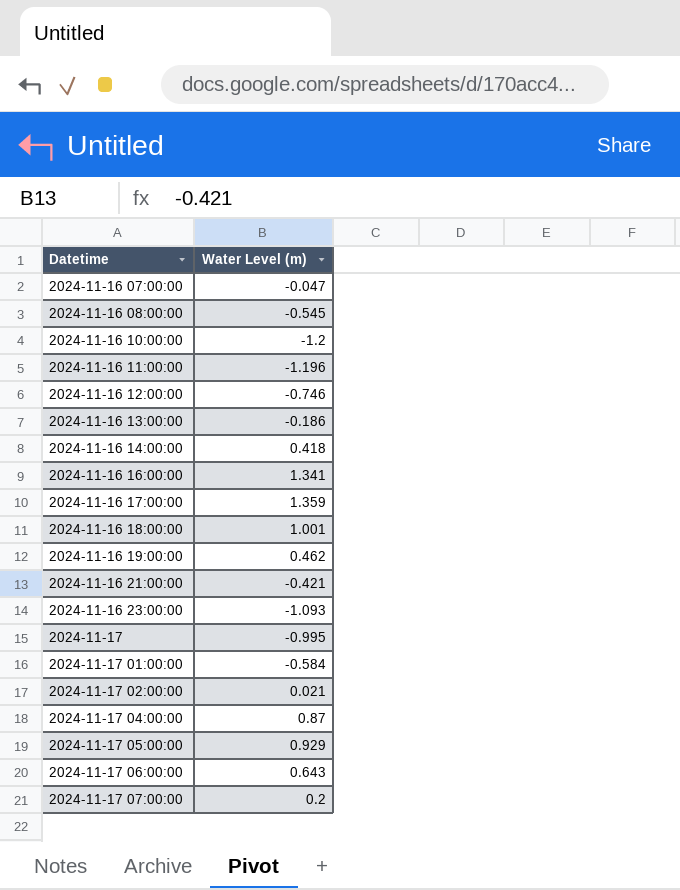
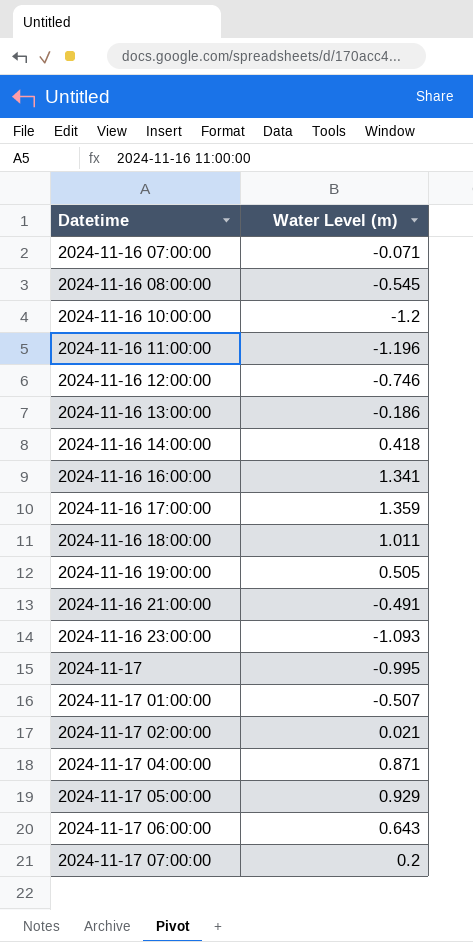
2024-11-16 07:00:00 | Water Level (m): -0.047 -> -0.071
2024-11-16 18:00:00 | Water Level (m): 1.001 -> 1.011
2024-11-16 19:00:00 | Water Level (m): 0.462 -> 0.505
2024-11-16 21:00:00 | Water Level (m): -0.421 -> -0.491
2024-11-17 01:00:00 | Water Level (m): -0.584 -> -0.507
2024-11-17 04:00:00 | Water Level (m): 0.87 -> 0.871

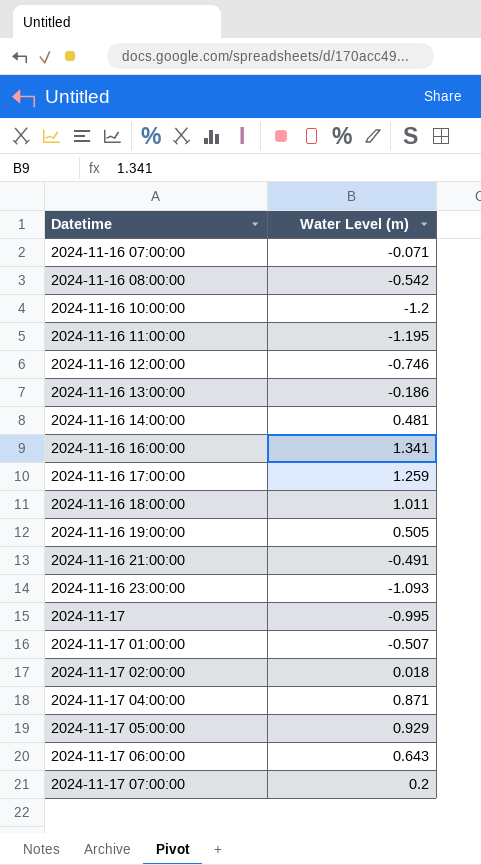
2024-11-16 08:00:00 | Water Level (m): -0.545 -> -0.542
2024-11-16 11:00:00 | Water Level (m): -1.196 -> -1.195
2024-11-16 14:00:00 | Water Level (m): 0.418 -> 0.481
2024-11-16 17:00:00 | Water Level (m): 1.359 -> 1.259
2024-11-17 02:00:00 | Water Level (m): 0.021 -> 0.018

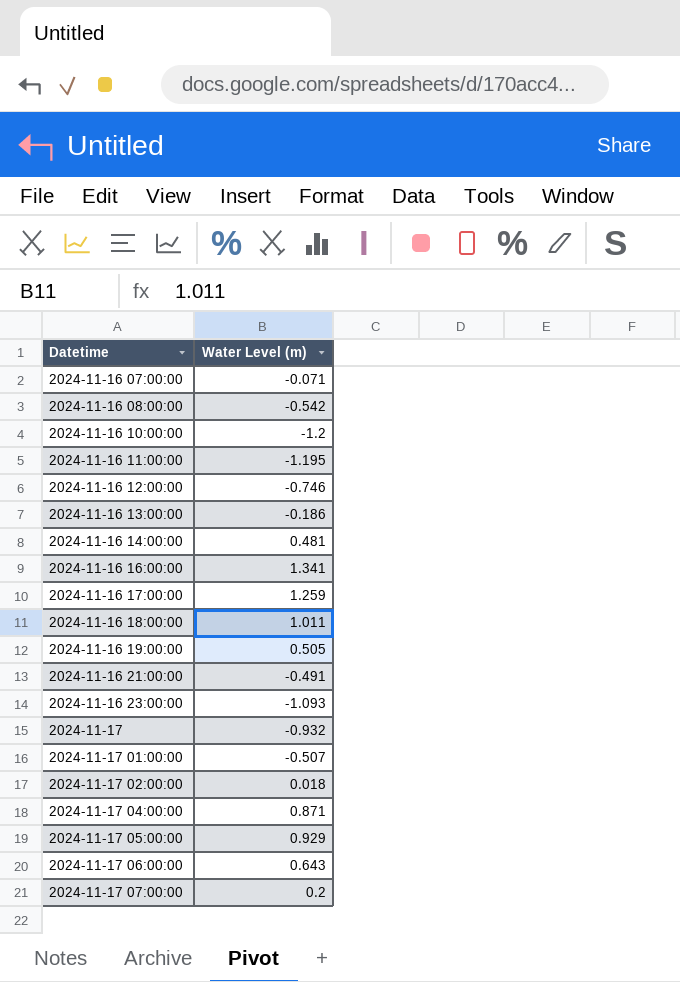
2024-11-17 | Water Level (m): -0.995 -> -0.932

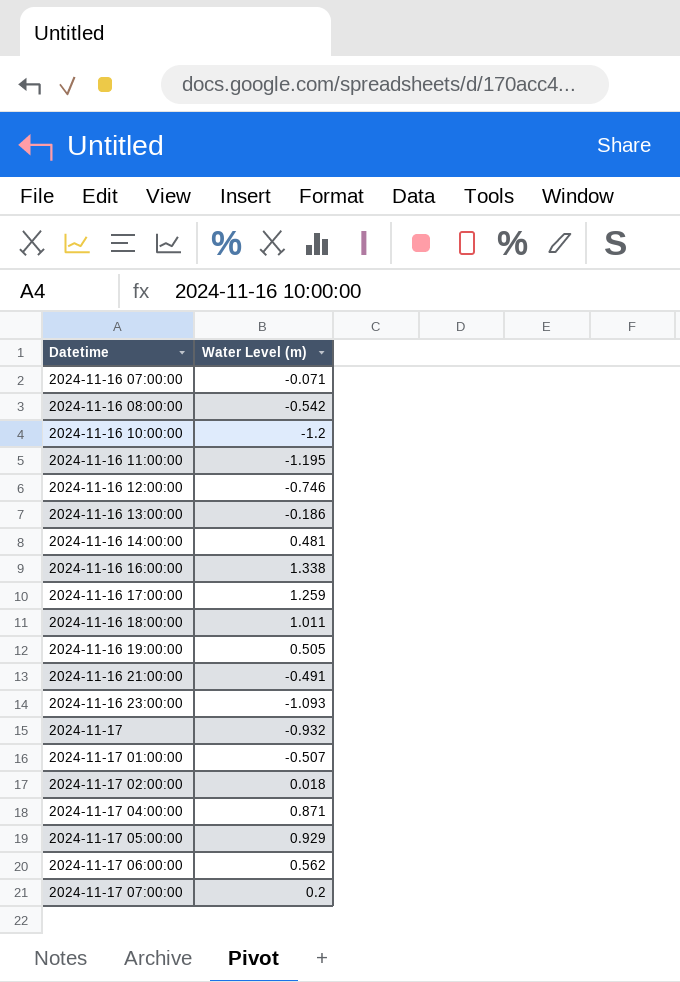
2024-11-16 16:00:00 | Water Level (m): 1.341 -> 1.338
2024-11-17 06:00:00 | Water Level (m): 0.643 -> 0.562

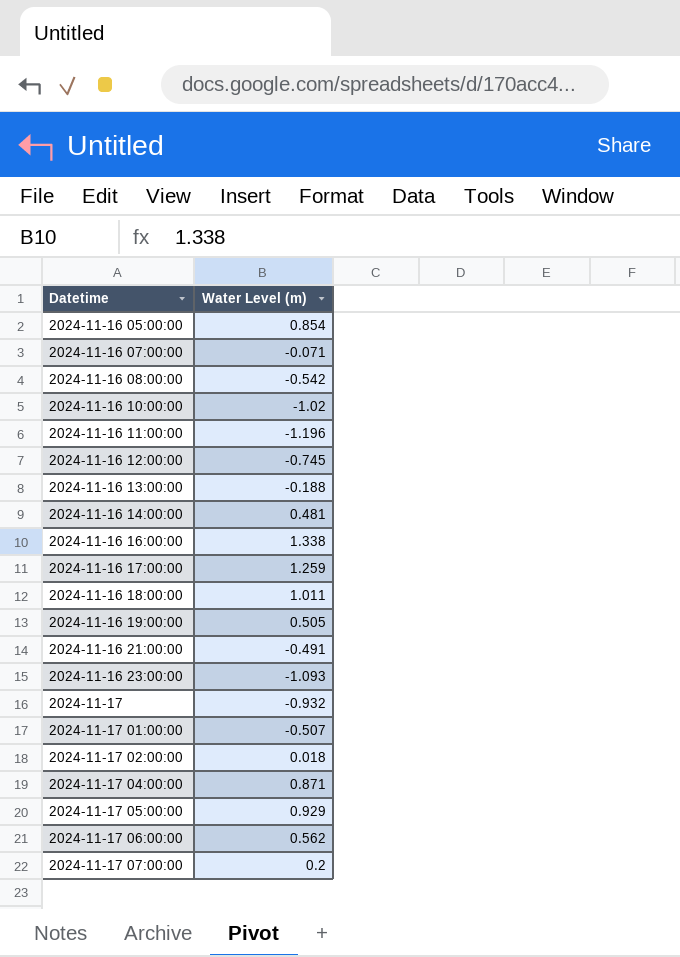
row 2024-11-16 05:00:00: none -> 0.854
2024-11-16 10:00:00 | Water Level (m): -1.2 -> -1.02
2024-11-16 11:00:00 | Water Level (m): -1.195 -> -1.196
2024-11-16 12:00:00 | Water Level (m): -0.746 -> -0.745
2024-11-16 13:00:00 | Water Level (m): -0.186 -> -0.188

